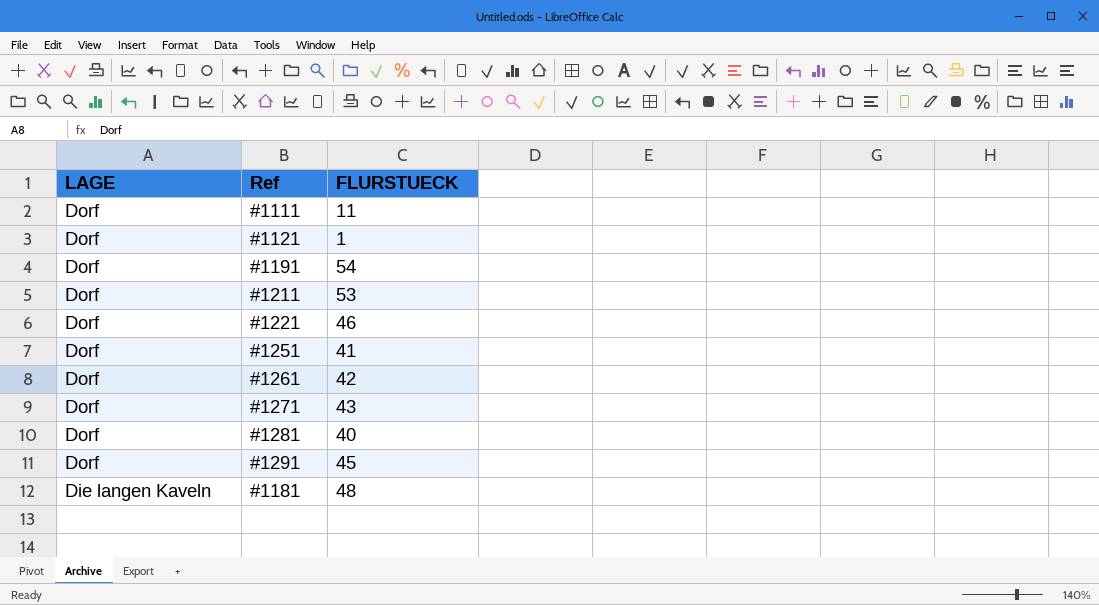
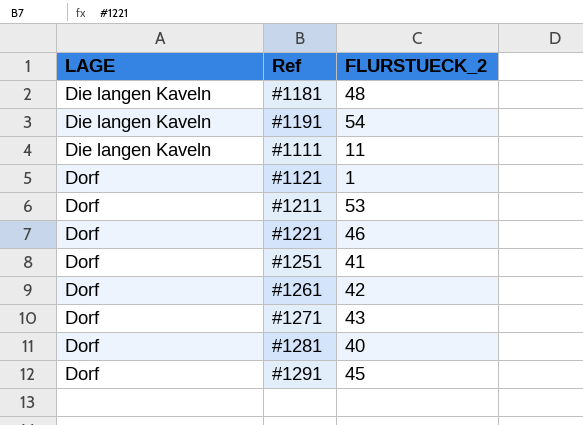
row order: LAGE descending -> LAGE ascending
column name: FLURSTUECK -> FLURSTUECK_2
#1191 | LAGE: Dorf -> Die langen Kaveln
#1111 | LAGE: Dorf -> Die langen Kaveln

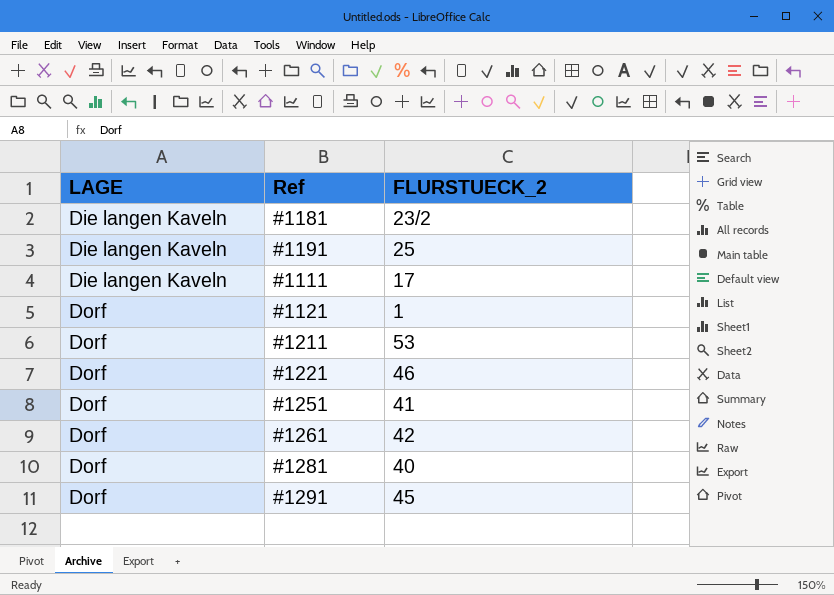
row #1271: Dorf | 43 -> none
#1181 | FLURSTUECK_2: 48 -> 23/2
#1191 | FLURSTUECK_2: 54 -> 25
#1111 | FLURSTUECK_2: 11 -> 17

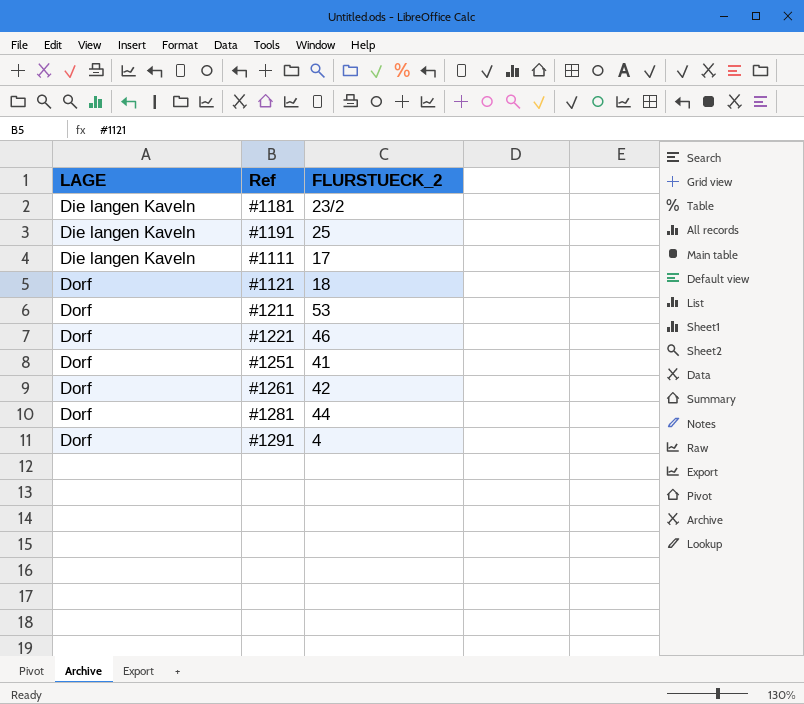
#1121 | FLURSTUECK_2: 1 -> 18
#1281 | FLURSTUECK_2: 40 -> 44
#1291 | FLURSTUECK_2: 45 -> 4

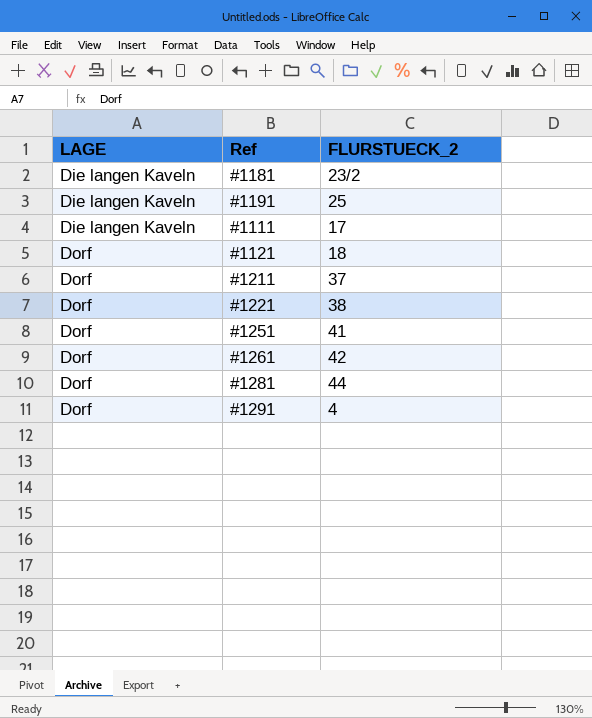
#1211 | FLURSTUECK_2: 53 -> 37
#1221 | FLURSTUECK_2: 46 -> 38

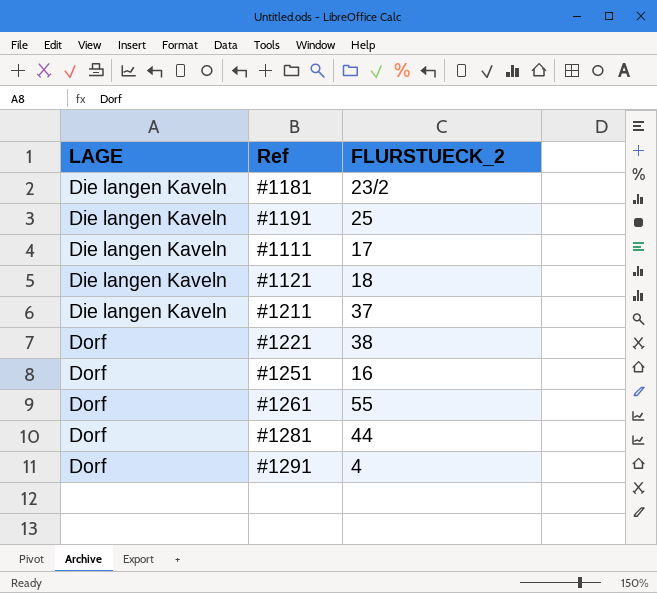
#1121 | LAGE: Dorf -> Die langen Kaveln
#1211 | LAGE: Dorf -> Die langen Kaveln
#1251 | FLURSTUECK_2: 41 -> 16
#1261 | FLURSTUECK_2: 42 -> 55

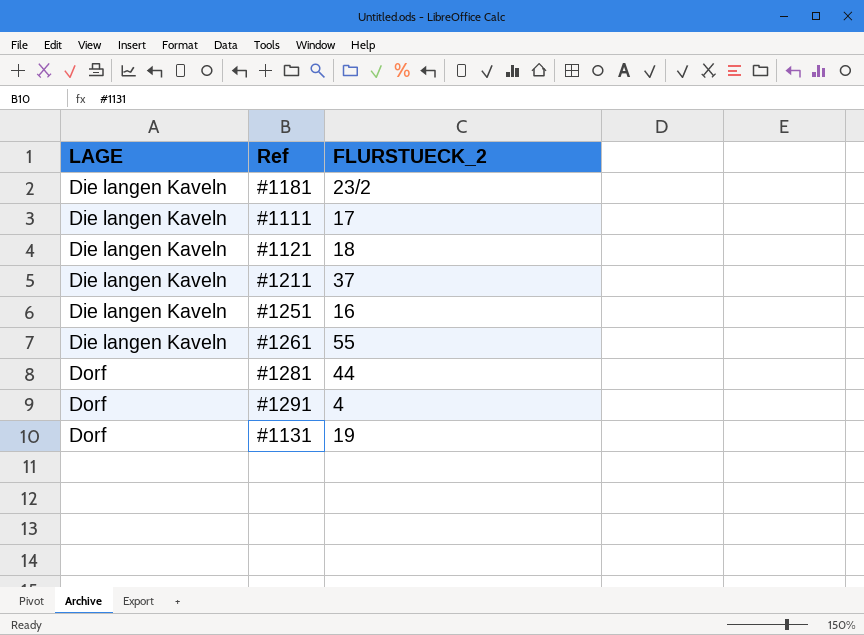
row #1191: Die langen Kaveln | 25 -> none
row #1221: Dorf | 38 -> none
#1251 | LAGE: Dorf -> Die langen Kaveln
#1261 | LAGE: Dorf -> Die langen Kaveln
row #1131: none -> Dorf | 19

